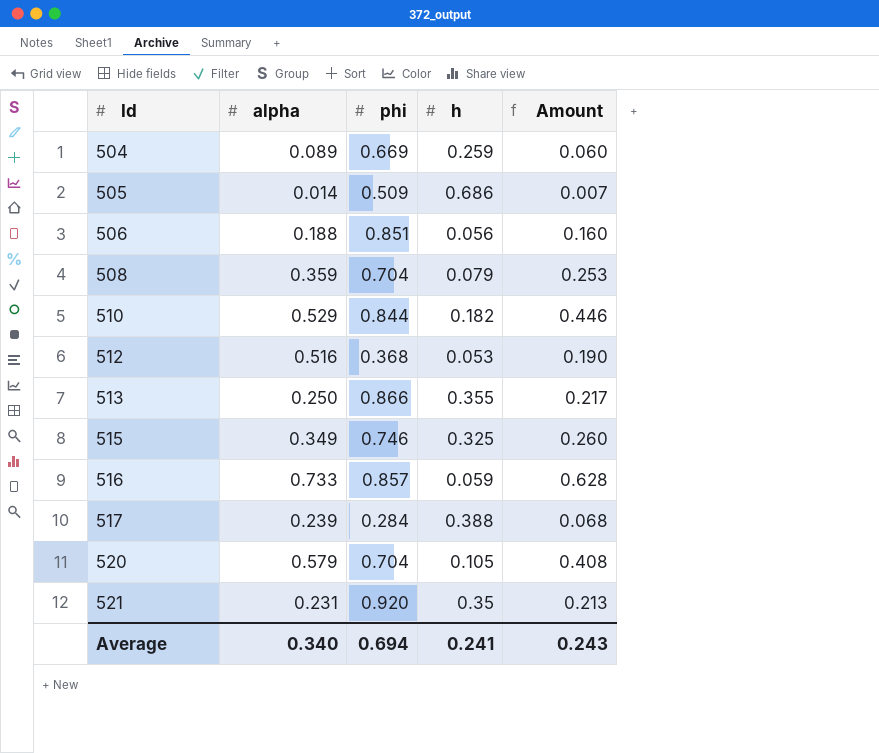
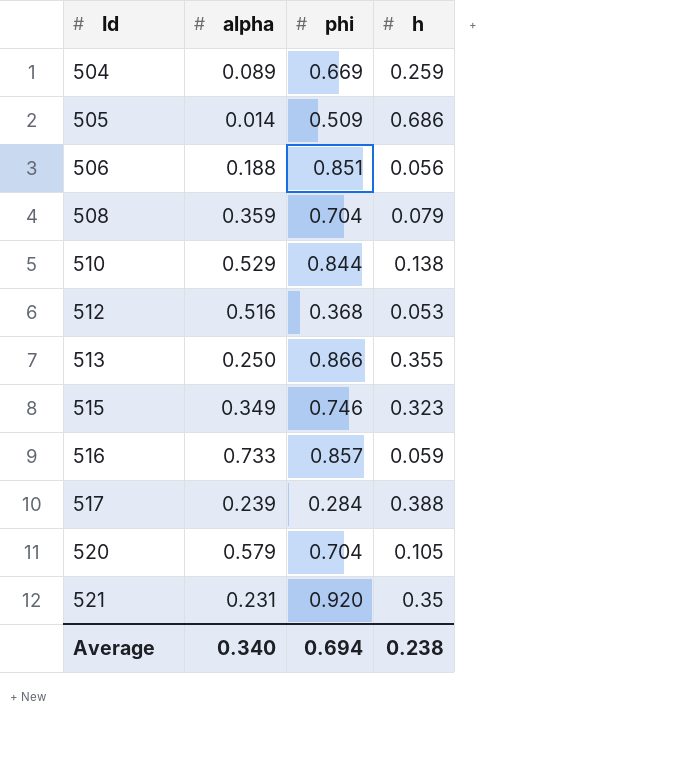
column Amount | formula: [alpha] * [phi] -> none
510 | h: 0.182 -> 0.138
515 | h: 0.325 -> 0.323
Average | h: 0.241 -> 0.238

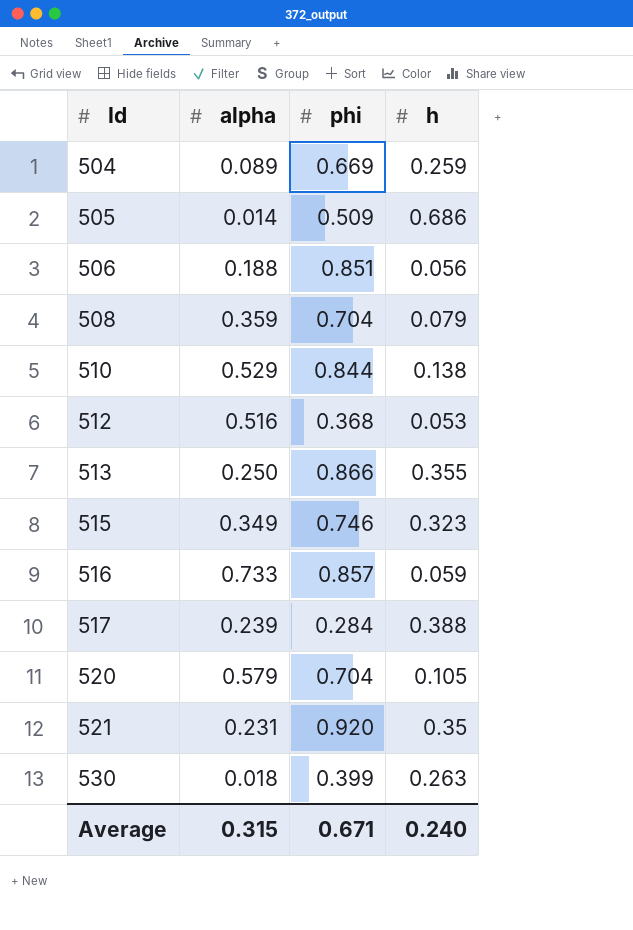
row 530: none -> 0.018 | 0.399 | 0.263
Average | alpha: 0.340 -> 0.315
Average | phi: 0.694 -> 0.671
Average | h: 0.238 -> 0.240

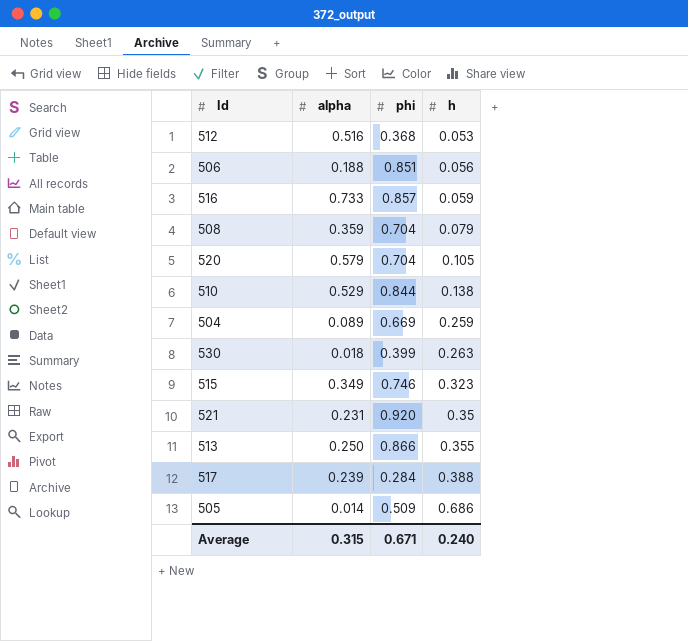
row order: Id ascending -> h ascending

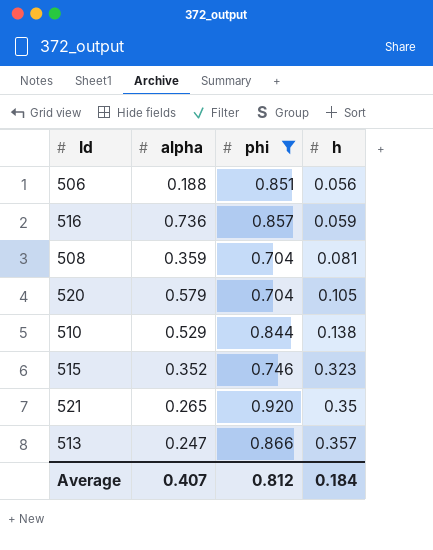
filter: none -> phi >= 0.704
516 | alpha: 0.733 -> 0.736
508 | h: 0.079 -> 0.081
515 | alpha: 0.349 -> 0.352
521 | alpha: 0.231 -> 0.265
513 | alpha: 0.250 -> 0.247
513 | h: 0.355 -> 0.357
Average | alpha: 0.315 -> 0.407
Average | phi: 0.671 -> 0.812
Average | h: 0.240 -> 0.184

